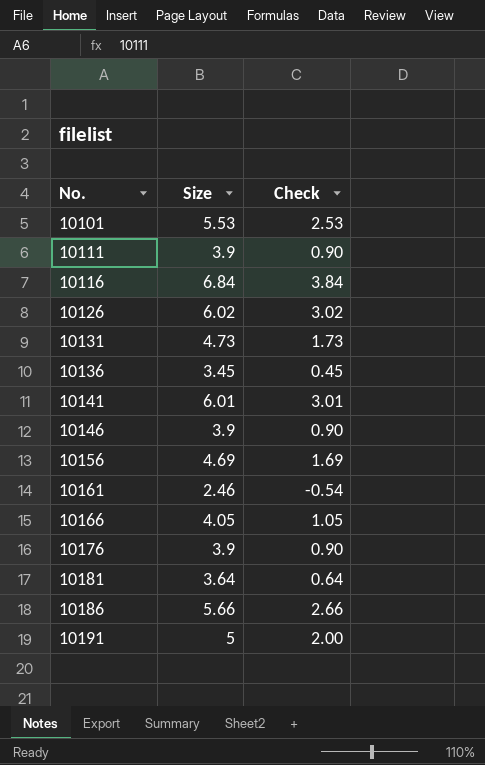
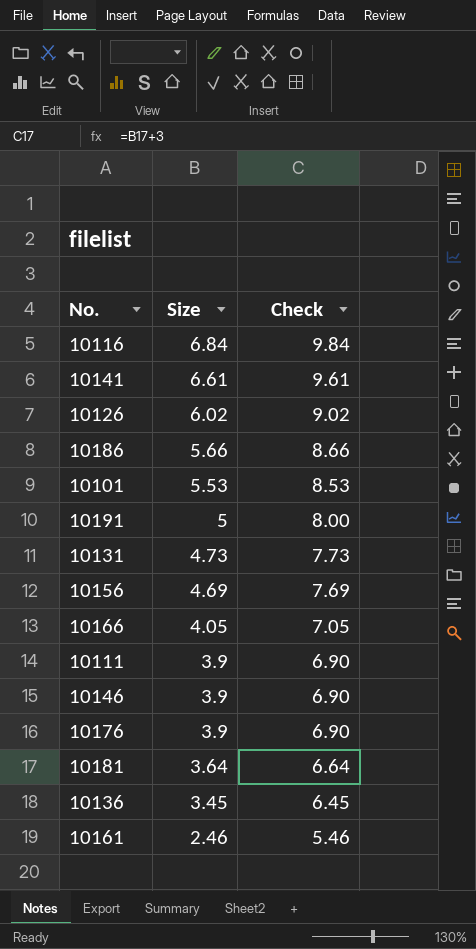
row order: No. ascending -> Size descending
column Check | formula: [Size] - 3 -> [Size] + 3
10141 | Size: 6.01 -> 6.61

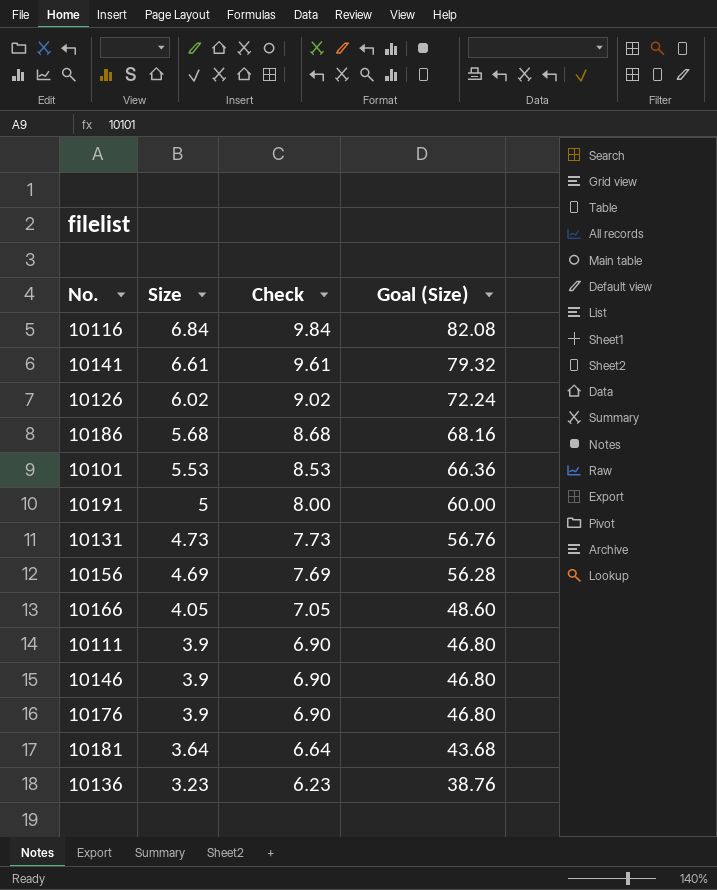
column Goal (Size) | formula: none -> [Size] * 12
row 10161: 2.46 | 5.46 -> none
10186 | Size: 5.66 -> 5.68
10186 | Check: 8.66 -> 8.68
10136 | Size: 3.45 -> 3.23
10136 | Check: 6.45 -> 6.23

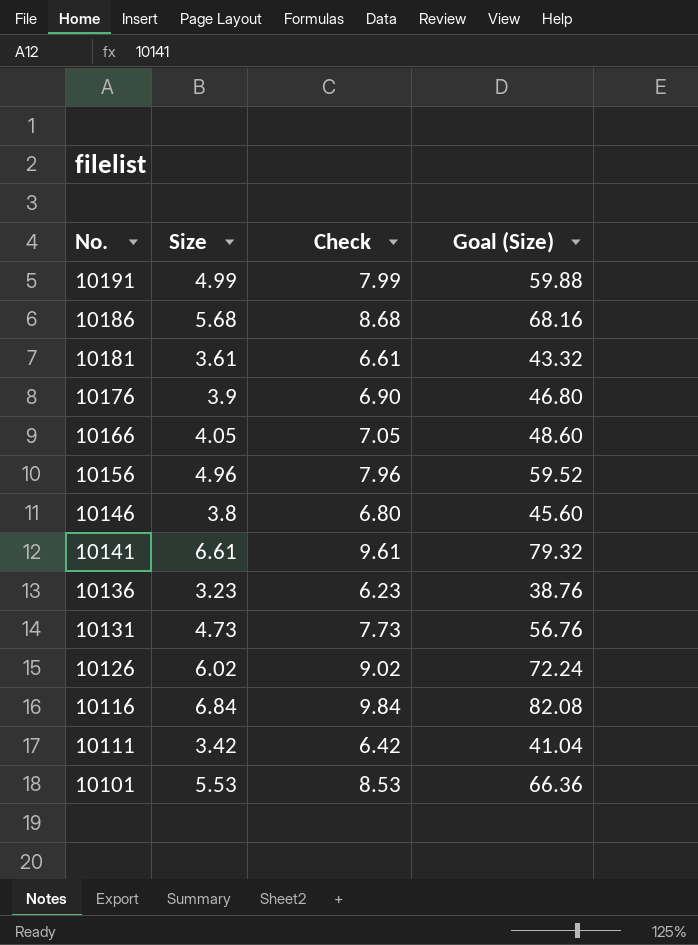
row order: Size descending -> No. descending
10191 | Size: 5 -> 4.99
10191 | Check: 8.00 -> 7.99
10191 | Goal (Size): 60.00 -> 59.88
10181 | Size: 3.64 -> 3.61
10181 | Check: 6.64 -> 6.61
10181 | Goal (Size): 43.68 -> 43.32
10156 | Size: 4.69 -> 4.96
10156 | Check: 7.69 -> 7.96
10156 | Goal (Size): 56.28 -> 59.52
10146 | Size: 3.9 -> 3.8
10146 | Check: 6.90 -> 6.80
10146 | Goal (Size): 46.80 -> 45.60
10111 | Size: 3.9 -> 3.42
10111 | Check: 6.90 -> 6.42
10111 | Goal (Size): 46.80 -> 41.04

